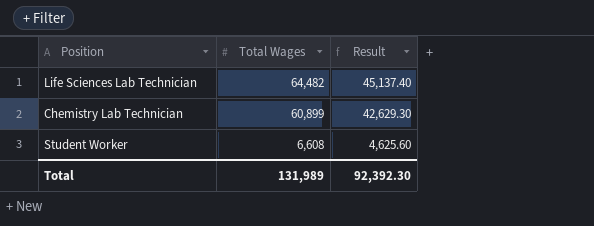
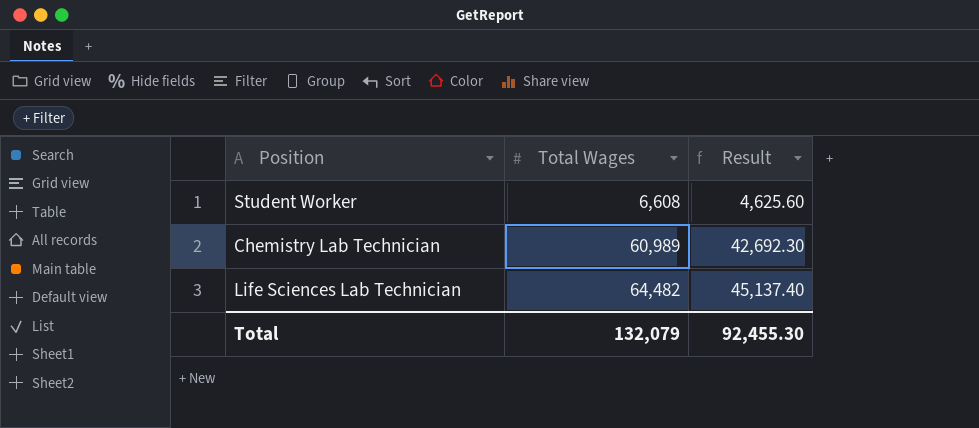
row order: Total Wages descending -> Total Wages ascending
Chemistry Lab Technician | Total Wages: 60,899 -> 60,989
Chemistry Lab Technician | Result: 42,629.30 -> 42,692.30
Total | Total Wages: 131,989 -> 132,079
Total | Result: 92,392.30 -> 92,455.30

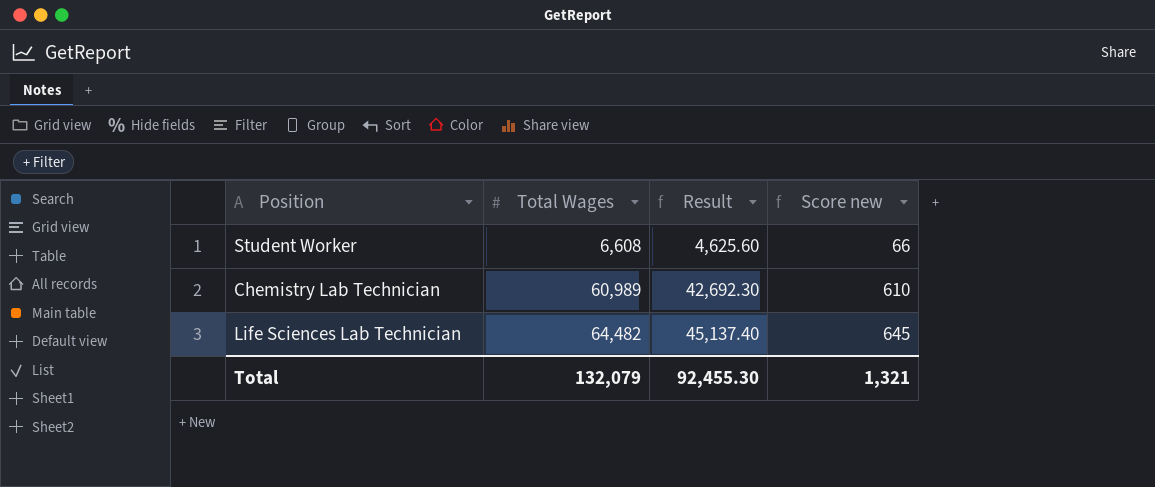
column Score new | formula: none -> [Total Wages] * 0.01

